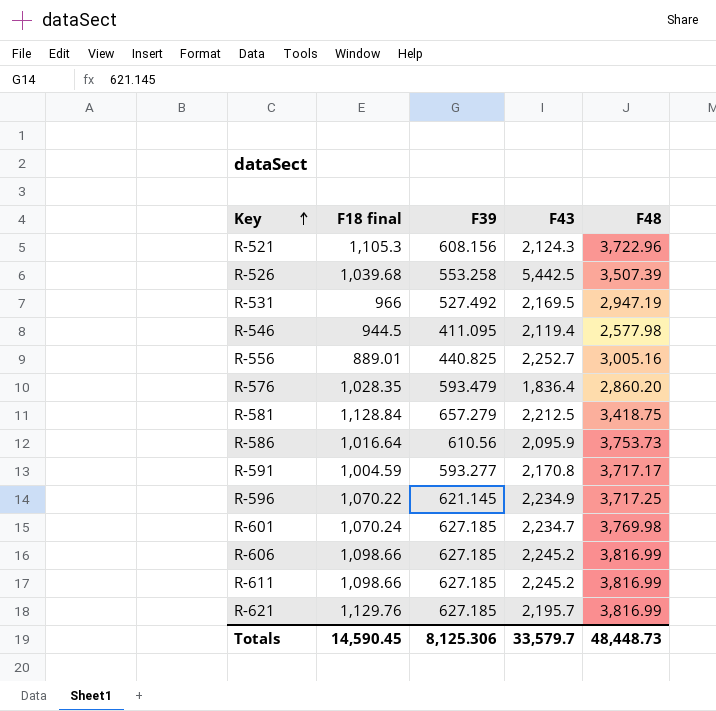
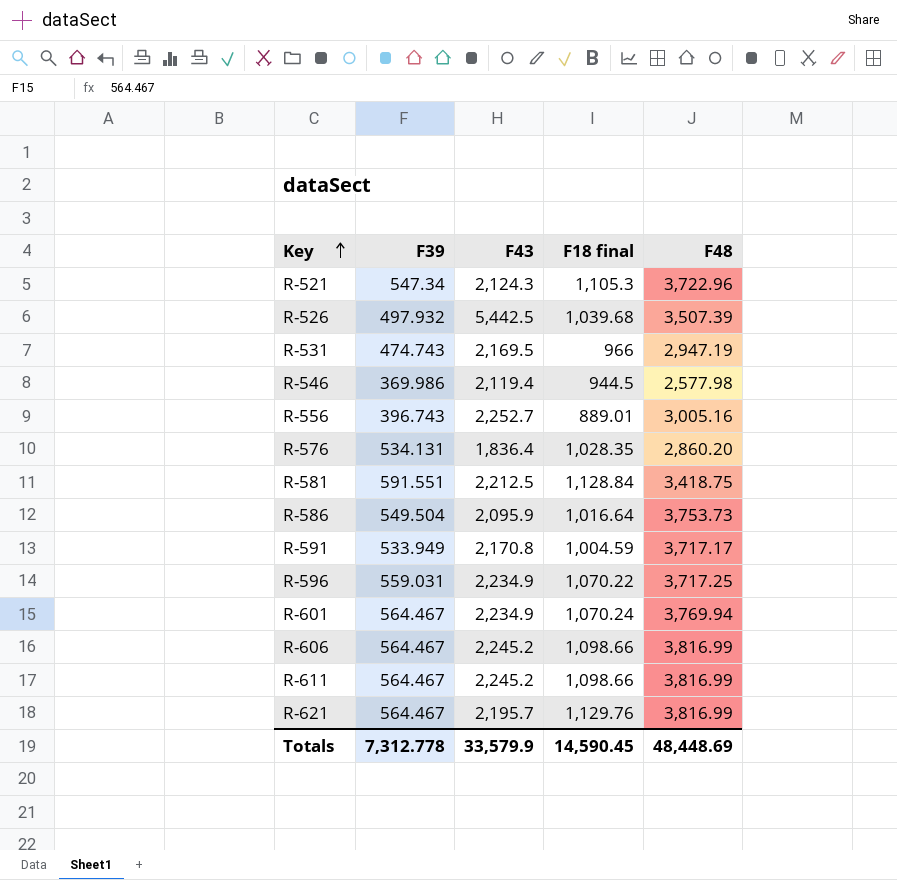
column F18 final | position: 2 -> 4
R-521 | F39: 608.156 -> 547.34
R-526 | F39: 553.258 -> 497.932
R-531 | F39: 527.492 -> 474.743
R-546 | F39: 411.095 -> 369.986
R-556 | F39: 440.825 -> 396.743
R-576 | F39: 593.479 -> 534.131
R-581 | F39: 657.279 -> 591.551
R-586 | F39: 610.56 -> 549.504
R-591 | F39: 593.277 -> 533.949
R-596 | F39: 621.145 -> 559.031
R-601 | F39: 627.185 -> 564.467
R-601 | F43: 2,234.7 -> 2,234.9
R-601 | F48: 3,769.98 -> 3,769.94
R-606 | F39: 627.185 -> 564.467
R-611 | F39: 627.185 -> 564.467
R-621 | F39: 627.185 -> 564.467
Totals | F39: 8,125.306 -> 7,312.778
Totals | F43: 33,579.7 -> 33,579.9
Totals | F48: 48,448.73 -> 48,448.69

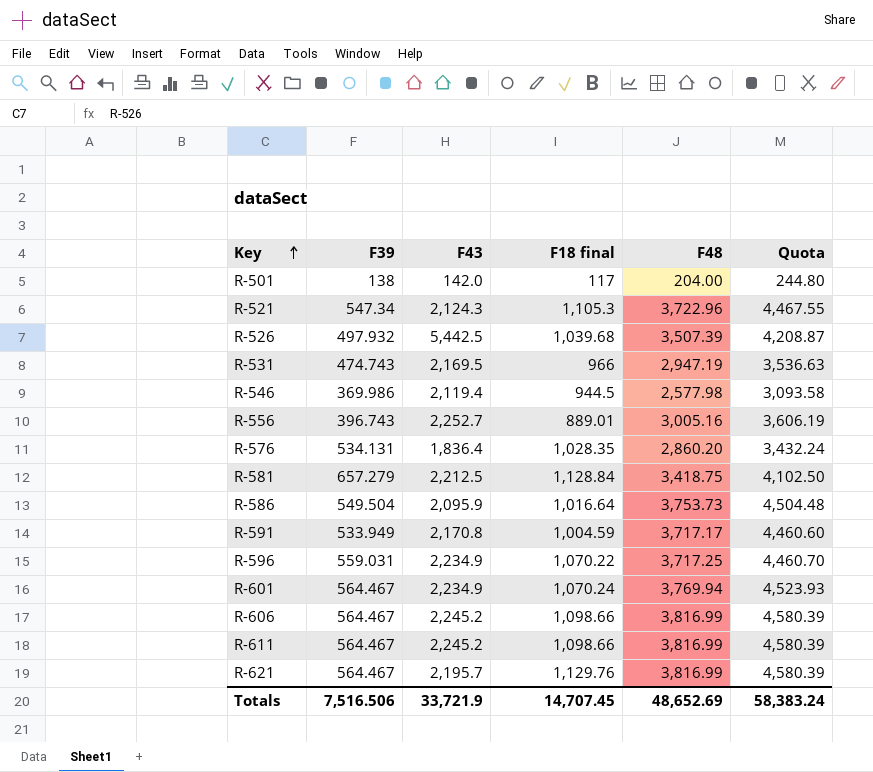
column Quota | formula: none -> [F48] * 1.2
row R-501: none -> 138 | 142.0 | 117 | 204.00 | 244.80
R-581 | F39: 591.551 -> 657.279
Totals | F39: 7,312.778 -> 7,516.506
Totals | F43: 33,579.9 -> 33,721.9
Totals | F18 final: 14,590.45 -> 14,707.45
Totals | F48: 48,448.69 -> 48,652.69

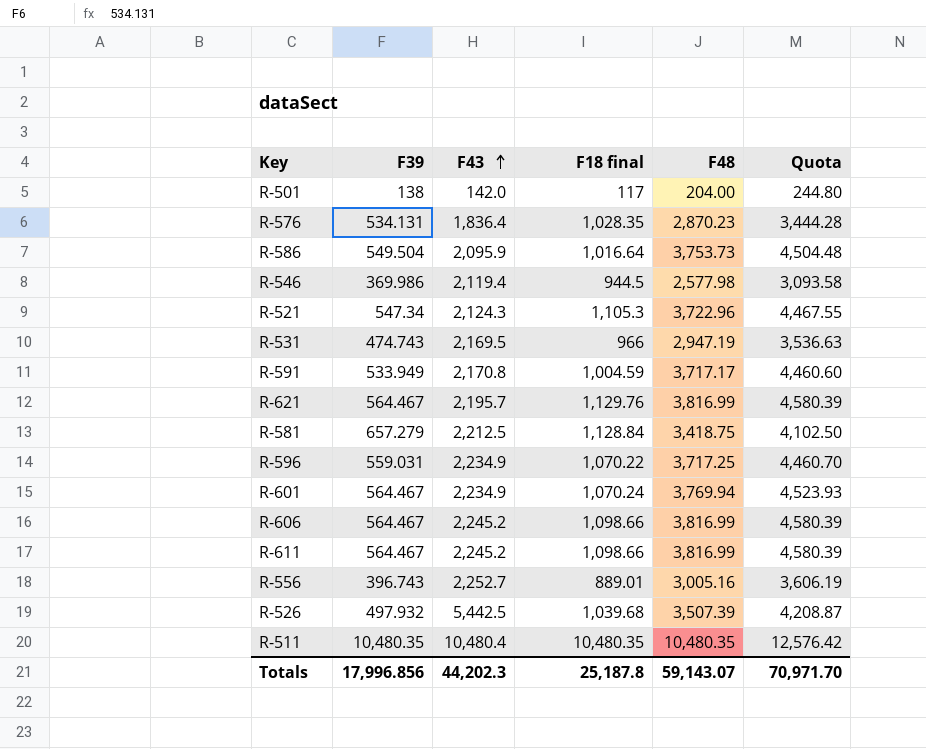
row order: Key ascending -> F43 ascending
R-576 | F48: 2,860.20 -> 2,870.23
R-576 | Quota: 3,432.24 -> 3,444.28
row R-511: none -> 10,480.35 | 10,480.4 | 10,480.35 | 10,480.35 | 12,576.42
Totals | F39: 7,516.506 -> 17,996.856
Totals | F43: 33,721.9 -> 44,202.3
Totals | F18 final: 14,707.45 -> 25,187.8
Totals | F48: 48,652.69 -> 59,143.07
Totals | Quota: 58,383.24 -> 70,971.70

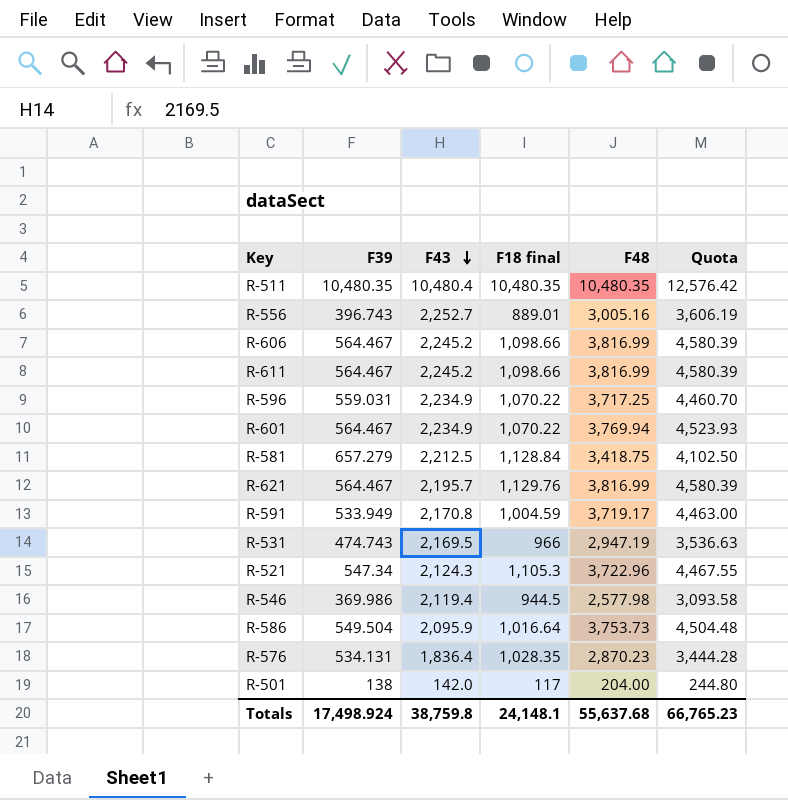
row order: F43 ascending -> F43 descending
row R-526: 497.932 | 5,442.5 | 1,039.68 | 3,507.39 | 4,208.87 -> none
R-601 | F18 final: 1,070.24 -> 1,070.22
R-591 | F48: 3,717.17 -> 3,719.17
R-591 | Quota: 4,460.60 -> 4,463.00
Totals | F39: 17,996.856 -> 17,498.924
Totals | F43: 44,202.3 -> 38,759.8
Totals | F18 final: 25,187.8 -> 24,148.1
Totals | F48: 59,143.07 -> 55,637.68
Totals | Quota: 70,971.70 -> 66,765.23

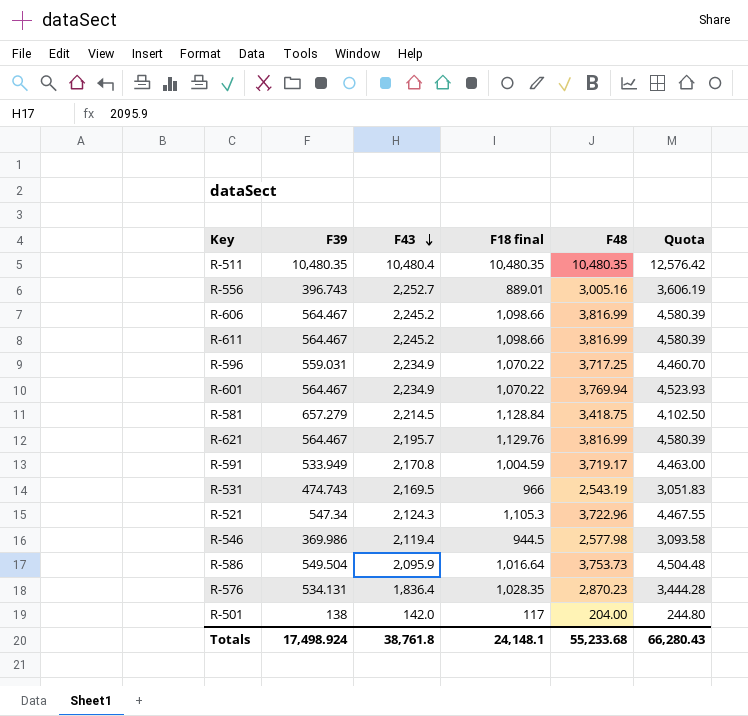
R-581 | F43: 2,212.5 -> 2,214.5
R-531 | F48: 2,947.19 -> 2,543.19
R-531 | Quota: 3,536.63 -> 3,051.83
Totals | F43: 38,759.8 -> 38,761.8
Totals | F48: 55,637.68 -> 55,233.68
Totals | Quota: 66,765.23 -> 66,280.43

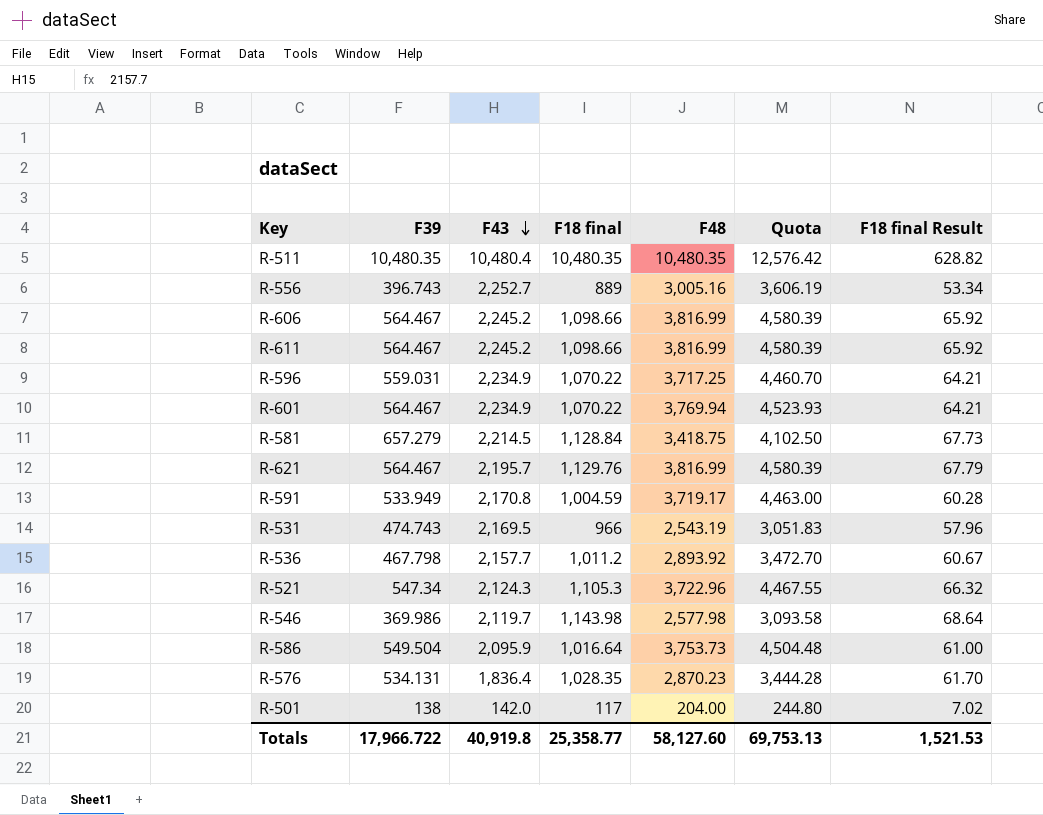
column F18 final Result | formula: none -> [F18 final] * 0.06
R-556 | F18 final: 889.01 -> 889
row R-536: none -> 467.798 | 2,157.7 | 1,011.2 | 2,893.92 | 3,472.70 | 60.67
R-546 | F43: 2,119.4 -> 2,119.7
R-546 | F18 final: 944.5 -> 1,143.98
Totals | F39: 17,498.924 -> 17,966.722
Totals | F43: 38,761.8 -> 40,919.8
Totals | F18 final: 24,148.1 -> 25,358.77
Totals | F48: 55,233.68 -> 58,127.60
Totals | Quota: 66,280.43 -> 69,753.13

